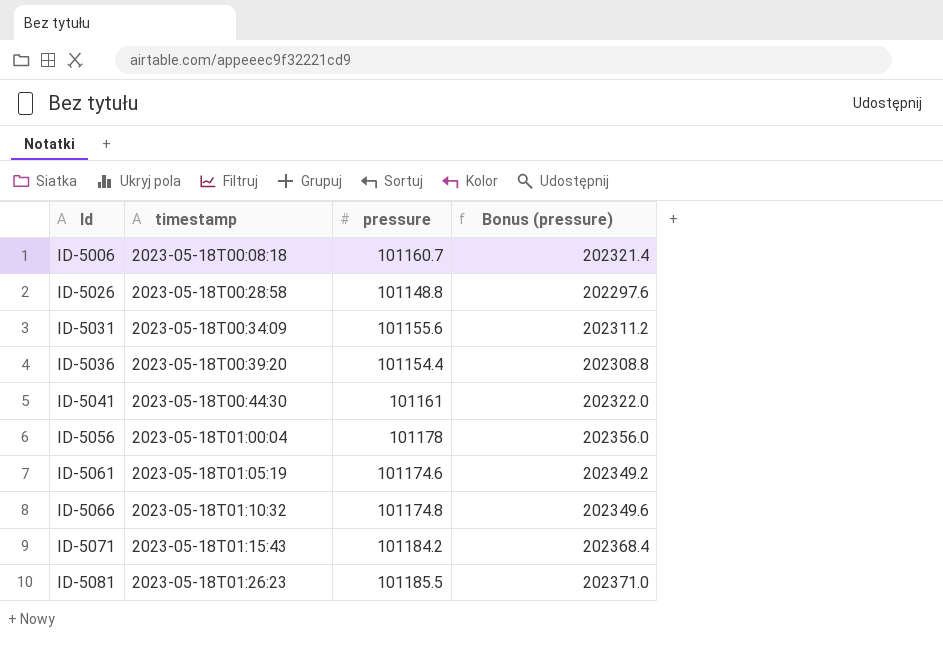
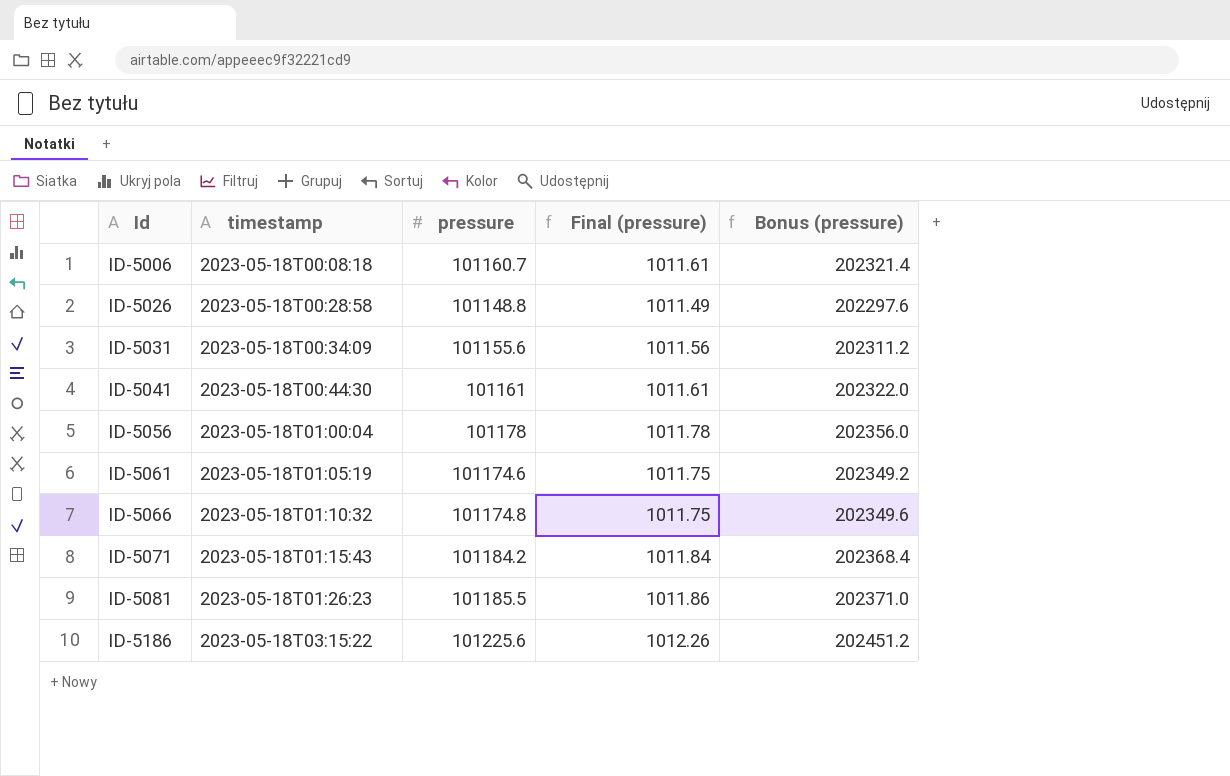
column Final (pressure) | formula: none -> [pressure] * 0.01
row ID-5036: 2023-05-18T00:39:20 | 101154.4 | 202308.8 -> none
row ID-5186: none -> 2023-05-18T03:15:22 | 101225.6 | 1012.26 | 202451.2

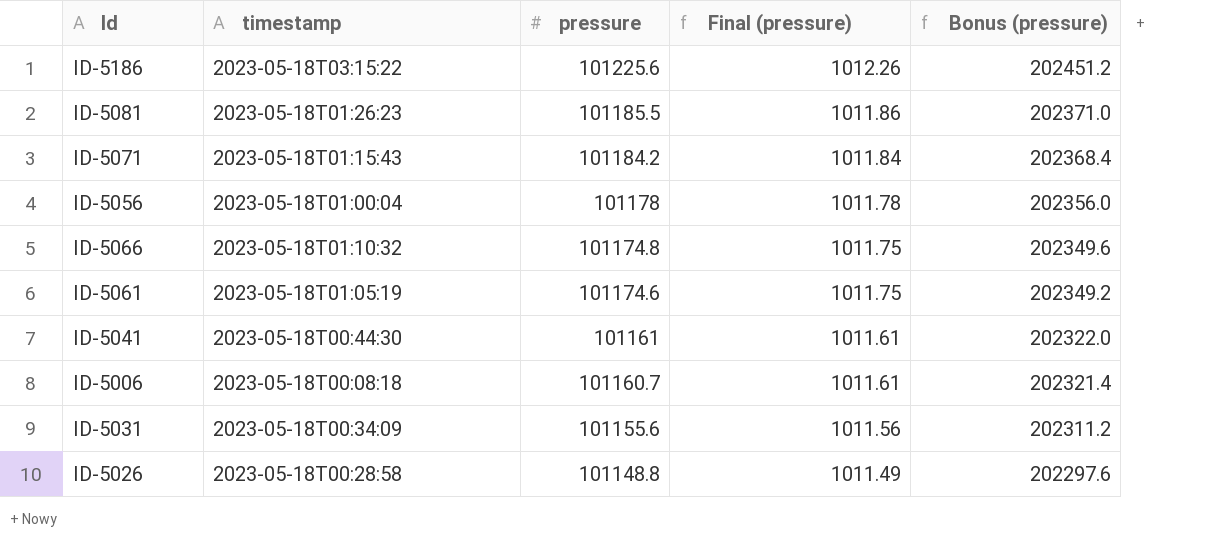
row order: Id ascending -> pressure descending

